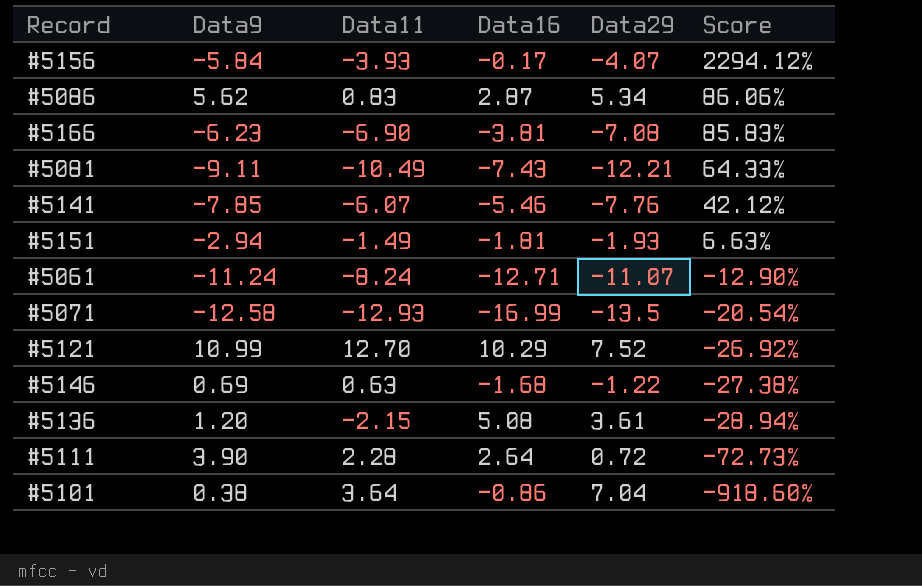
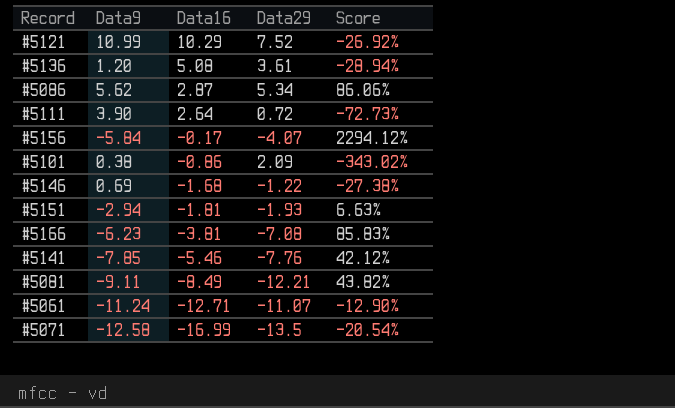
row order: Score descending -> Data16 descending
column Data11 | position: 3 -> none
#5101 | Data29: 7.04 -> 2.09
#5101 | Score: -918.60% -> -343.02%
#5081 | Data16: -7.43 -> -8.49
#5081 | Score: 64.33% -> 43.82%

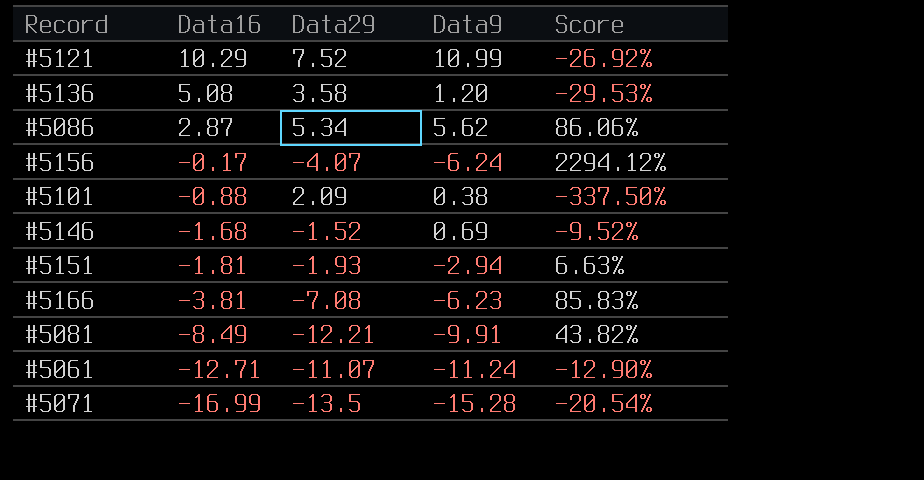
column Data9 | position: 2 -> 4
row #5111: 3.90 | 2.64 | 0.72 | -72.73% -> none
row #5141: -7.85 | -5.46 | -7.76 | 42.12% -> none
#5136 | Data29: 3.61 -> 3.58
#5136 | Score: -28.94% -> -29.53%
#5156 | Data9: -5.84 -> -6.24
#5101 | Data16: -0.86 -> -0.88
#5101 | Score: -343.02% -> -337.50%
#5146 | Data29: -1.22 -> -1.52
#5146 | Score: -27.38% -> -9.52%
#5081 | Data9: -9.11 -> -9.91
#5071 | Data9: -12.58 -> -15.28

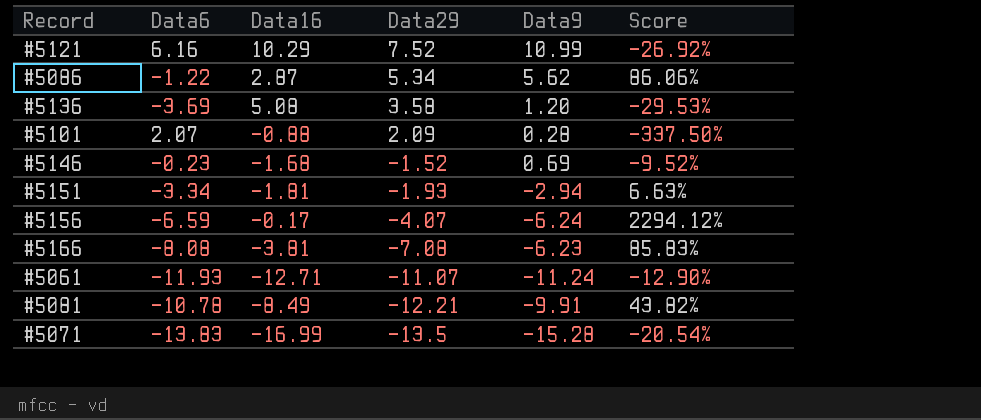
row order: Data16 descending -> Data29 descending
column Data6 | position: none -> 2
#5101 | Data9: 0.38 -> 0.28

